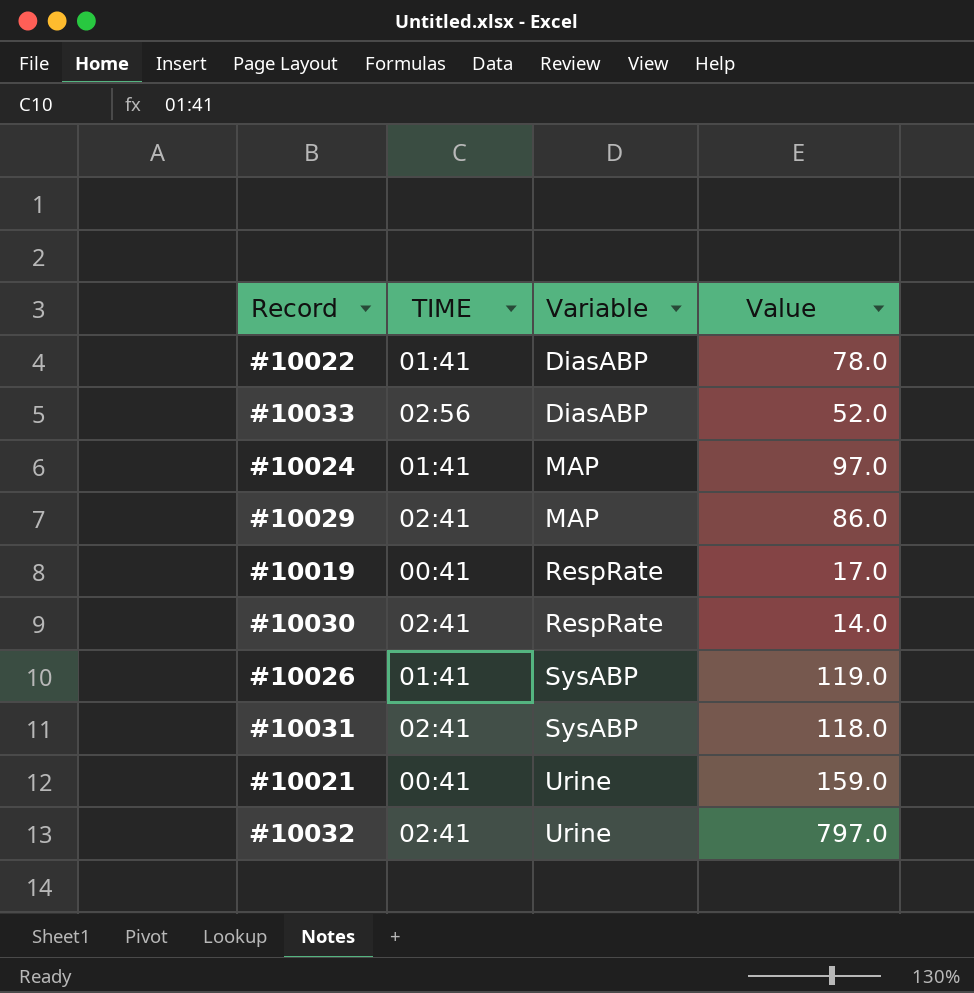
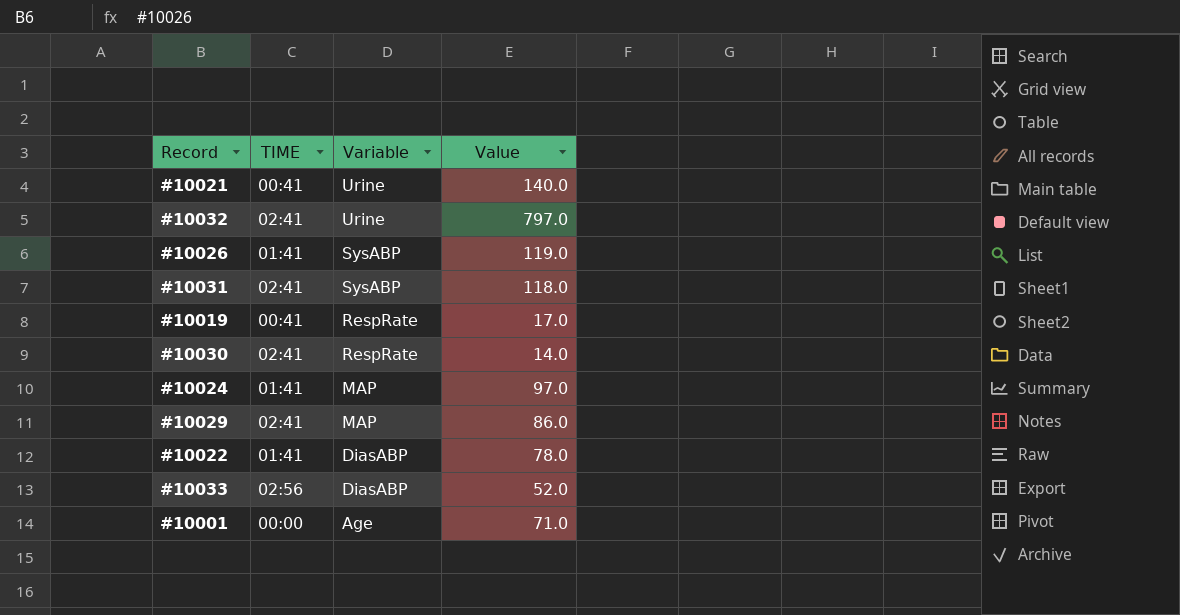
row order: Variable ascending -> Variable descending
#10021 | Value: 159.0 -> 140.0
row #10001: none -> 00:00 | Age | 71.0

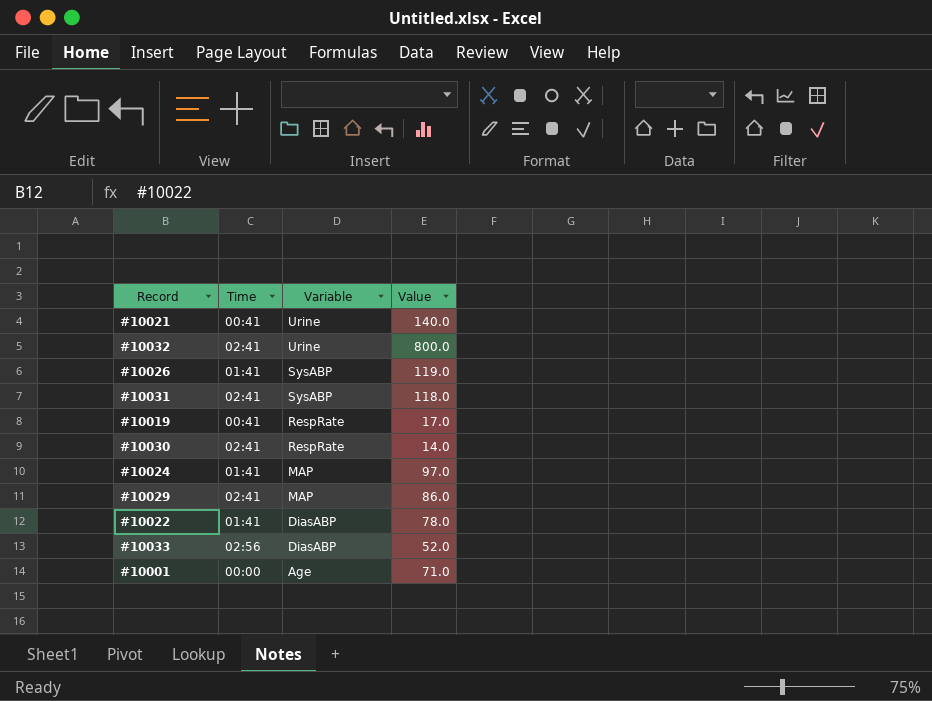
column name: TIME -> Time
#10032 | Value: 797.0 -> 800.0

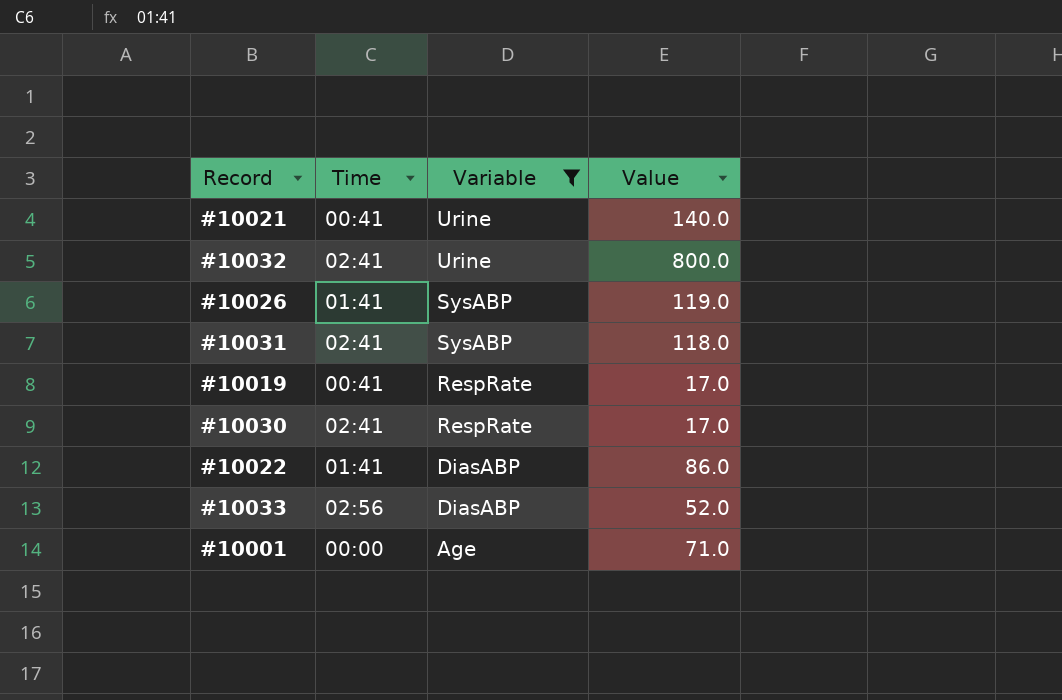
filter: none -> Variable != MAP
#10030 | Value: 14.0 -> 17.0
#10022 | Value: 78.0 -> 86.0

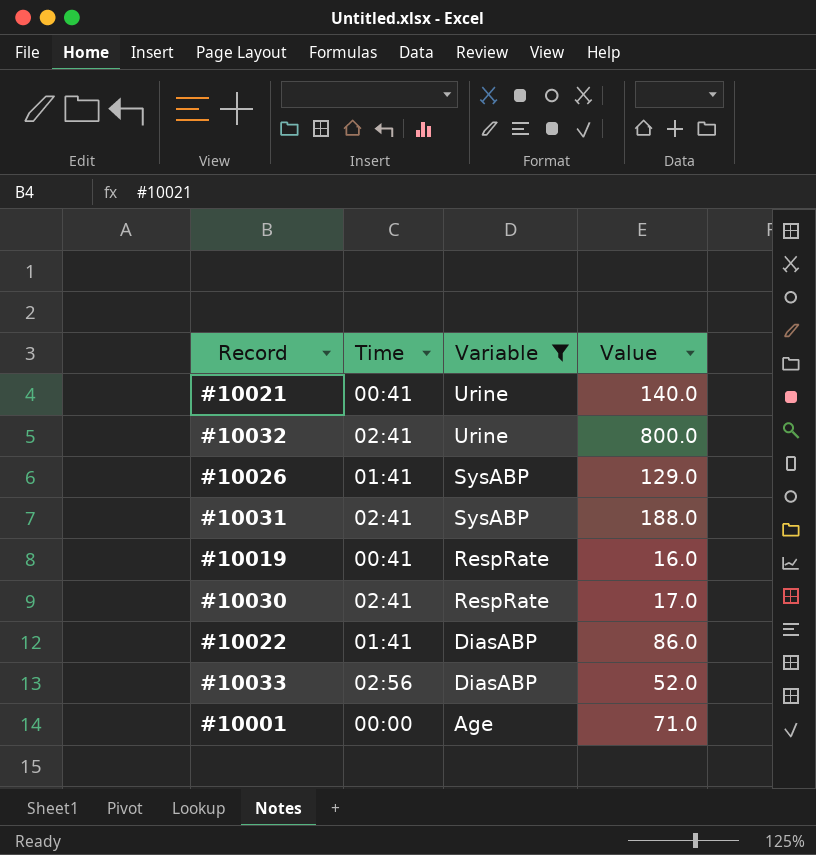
#10026 | Value: 119.0 -> 129.0
#10031 | Value: 118.0 -> 188.0
#10019 | Value: 17.0 -> 16.0

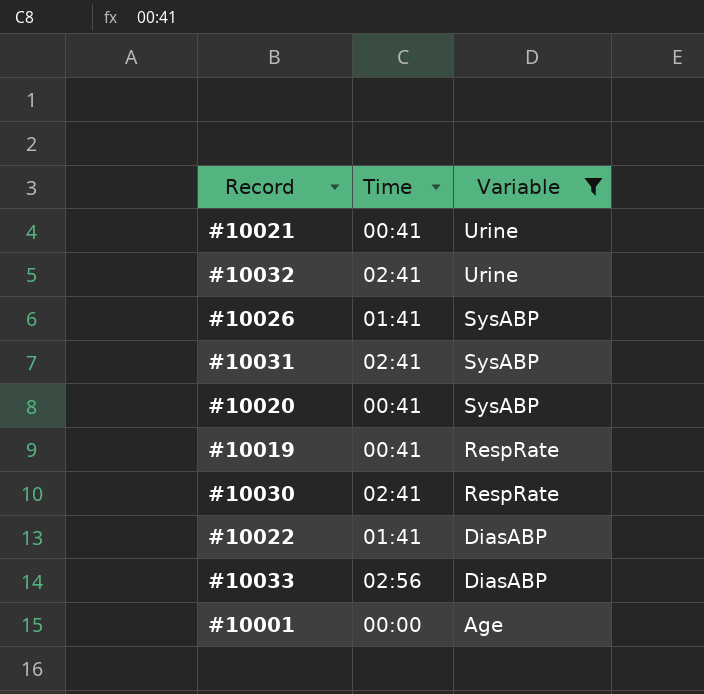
column Value | position: 4 -> none
row #10020: none -> 00:41 | SysABP

